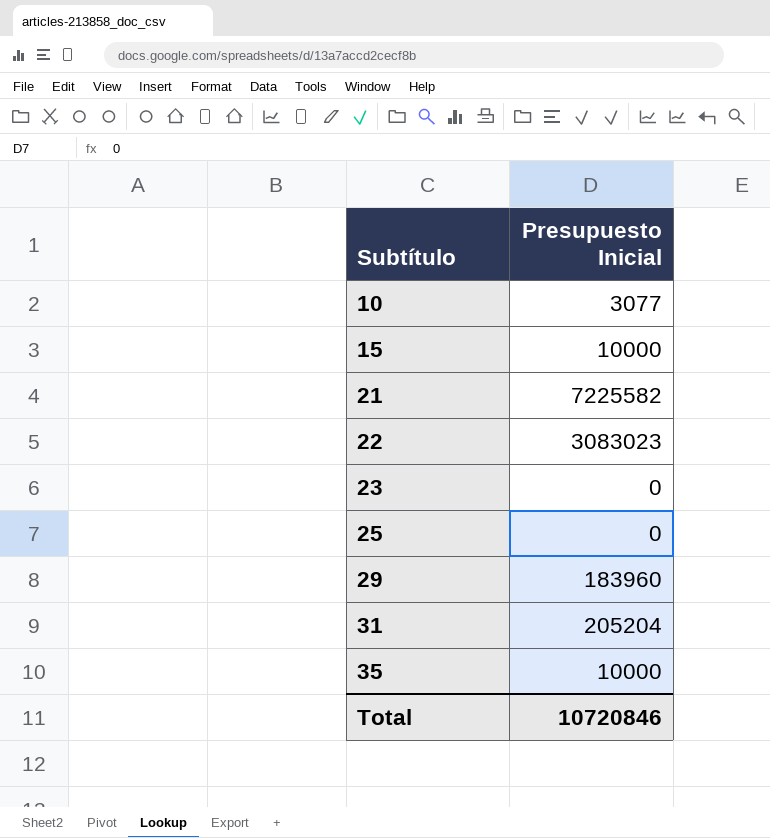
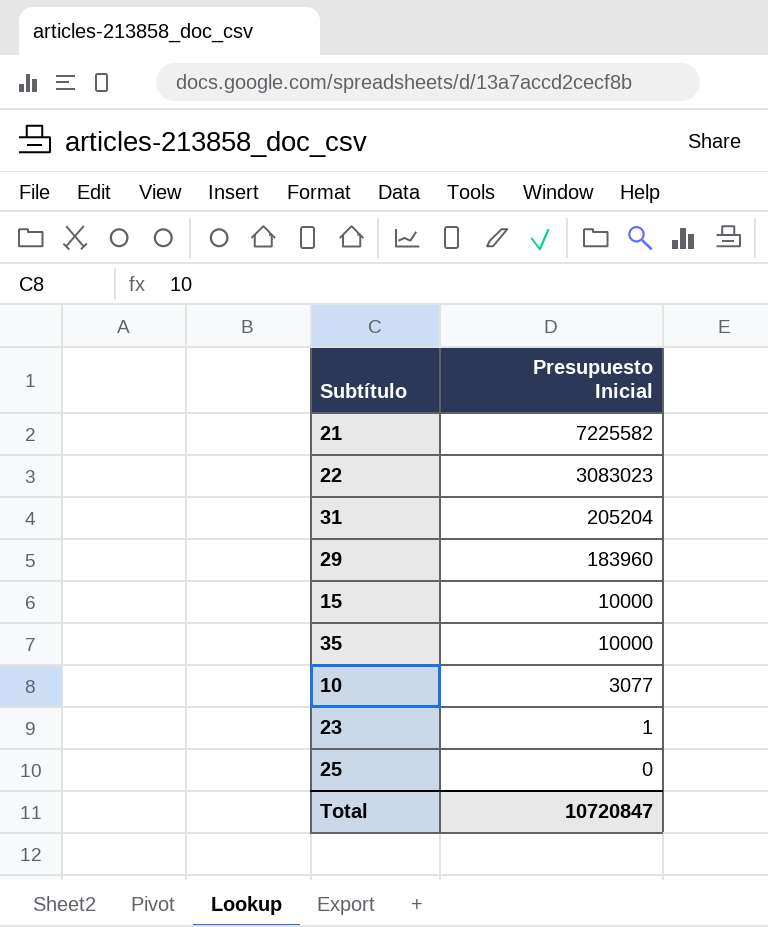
row order: Subtítulo ascending -> Presupuesto Inicial descending
23 | Presupuesto Inicial: 0 -> 1
Total | Presupuesto Inicial: 10720846 -> 10720847

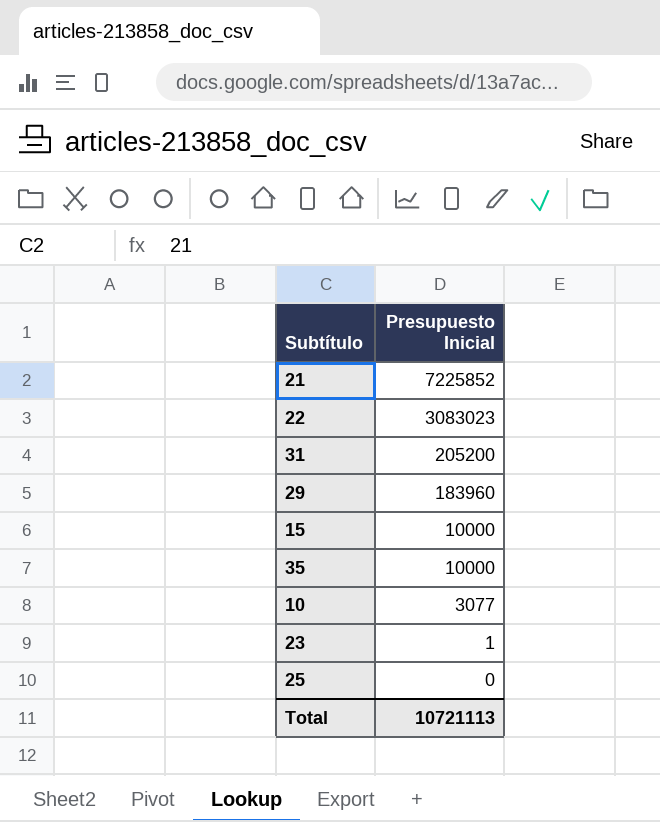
21 | Presupuesto Inicial: 7225582 -> 7225852
31 | Presupuesto Inicial: 205204 -> 205200
Total | Presupuesto Inicial: 10720847 -> 10721113

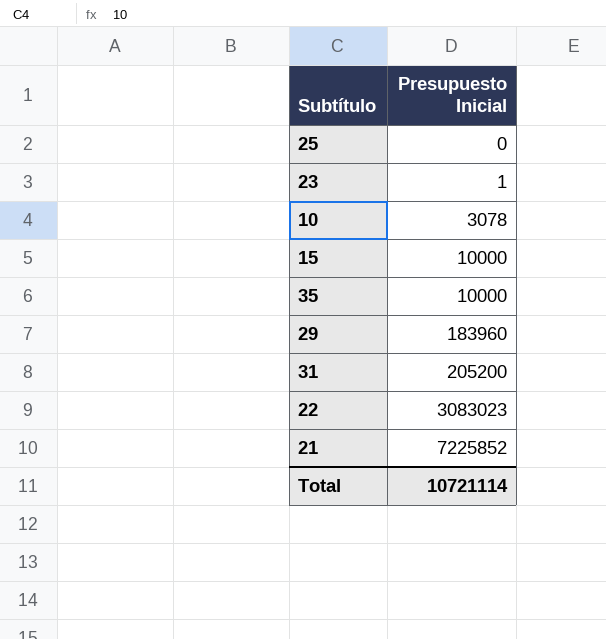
row order: Presupuesto Inicial descending -> Presupuesto Inicial ascending
10 | Presupuesto Inicial: 3077 -> 3078
Total | Presupuesto Inicial: 10721113 -> 10721114

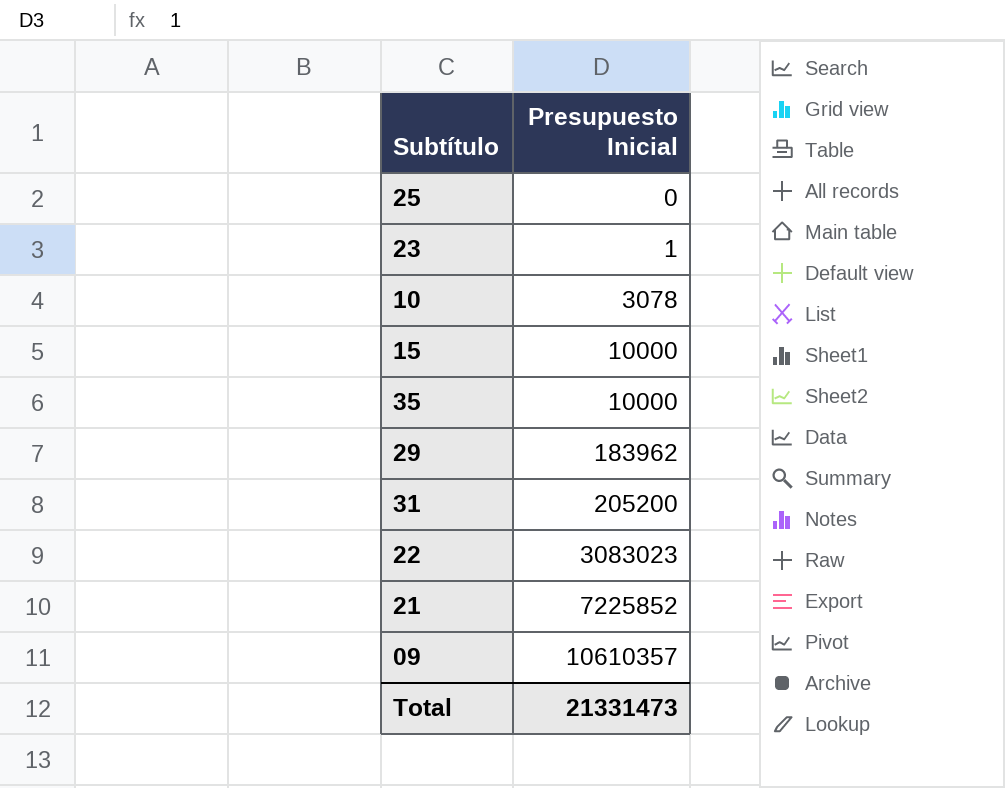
29 | Presupuesto Inicial: 183960 -> 183962
row 09: none -> 10610357
Total | Presupuesto Inicial: 10721114 -> 21331473

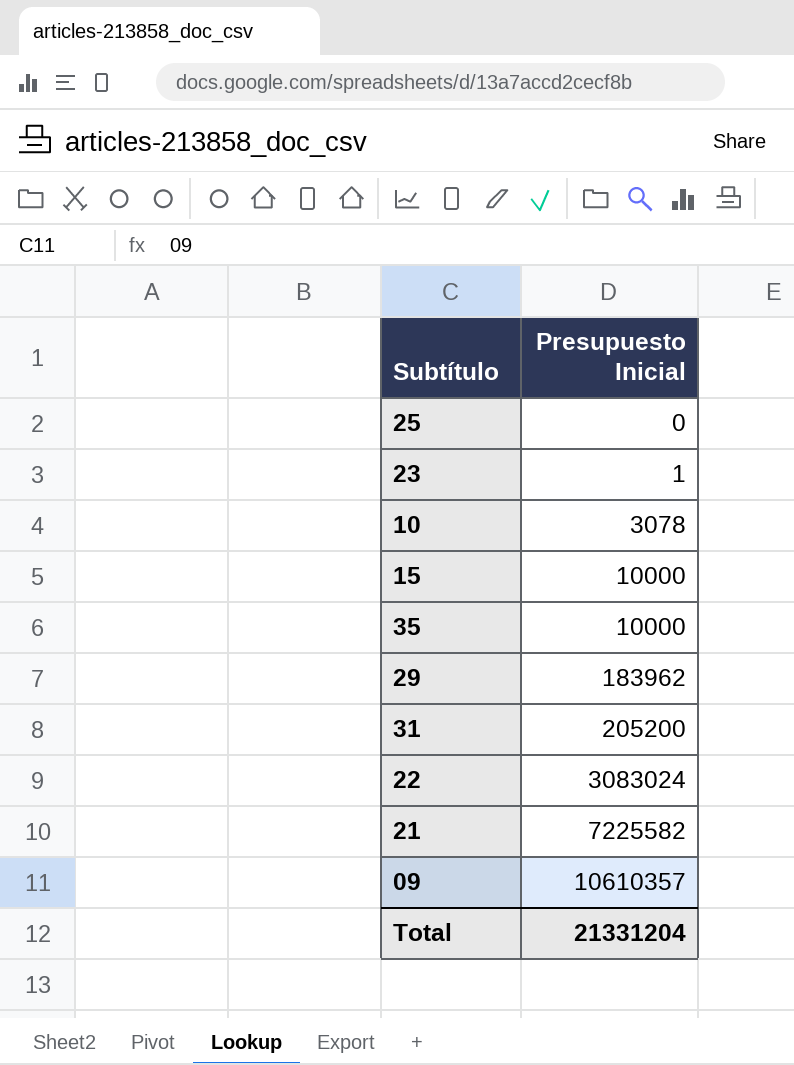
22 | Presupuesto Inicial: 3083023 -> 3083024
21 | Presupuesto Inicial: 7225852 -> 7225582
Total | Presupuesto Inicial: 21331473 -> 21331204

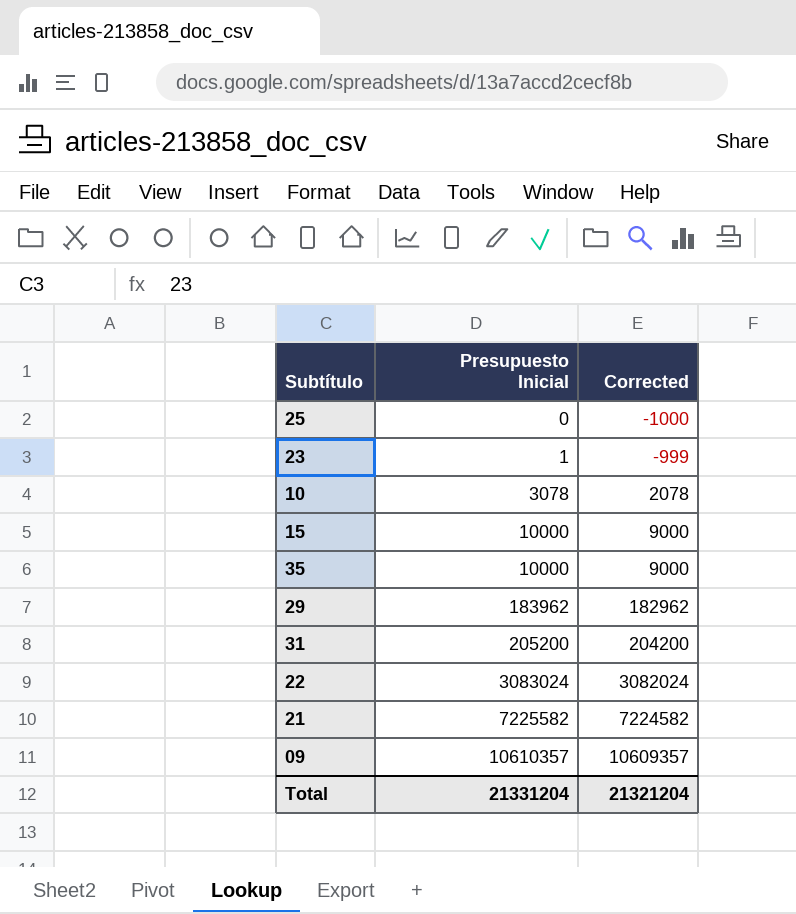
column Corrected | formula: none -> [Presupuesto Inicial] - 1000

